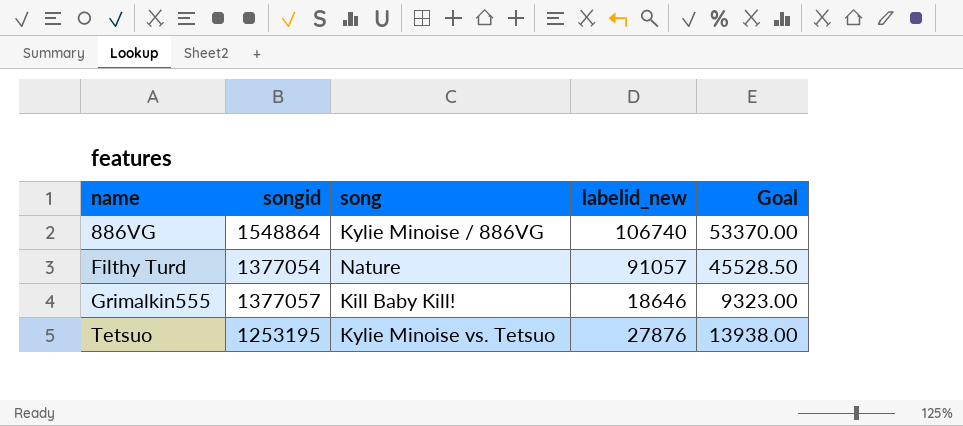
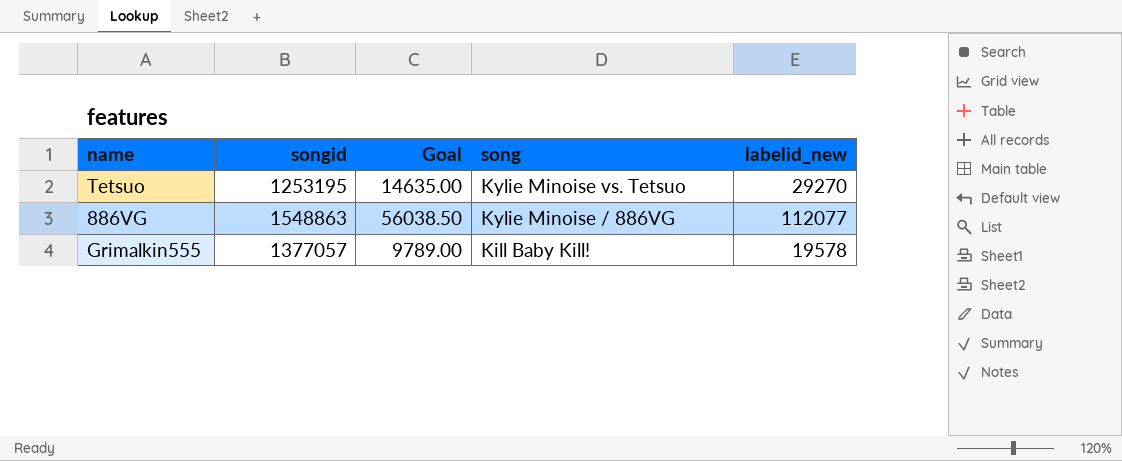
row order: name ascending -> song descending
column Goal | position: 5 -> 3
row Filthy Turd: 1377054 | Nature | 91057 | 45528.50 -> none
Tetsuo | Goal: 13938.00 -> 14635.00
Tetsuo | labelid_new: 27876 -> 29270
886VG | songid: 1548864 -> 1548863
886VG | Goal: 53370.00 -> 56038.50
886VG | labelid_new: 106740 -> 112077
Grimalkin555 | Goal: 9323.00 -> 9789.00
Grimalkin555 | labelid_new: 18646 -> 19578

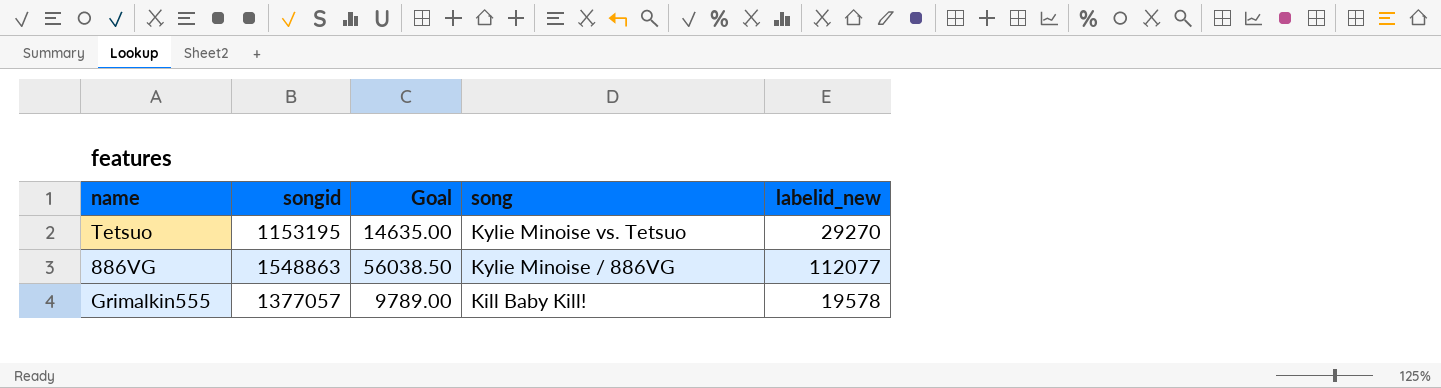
Tetsuo | songid: 1253195 -> 1153195

